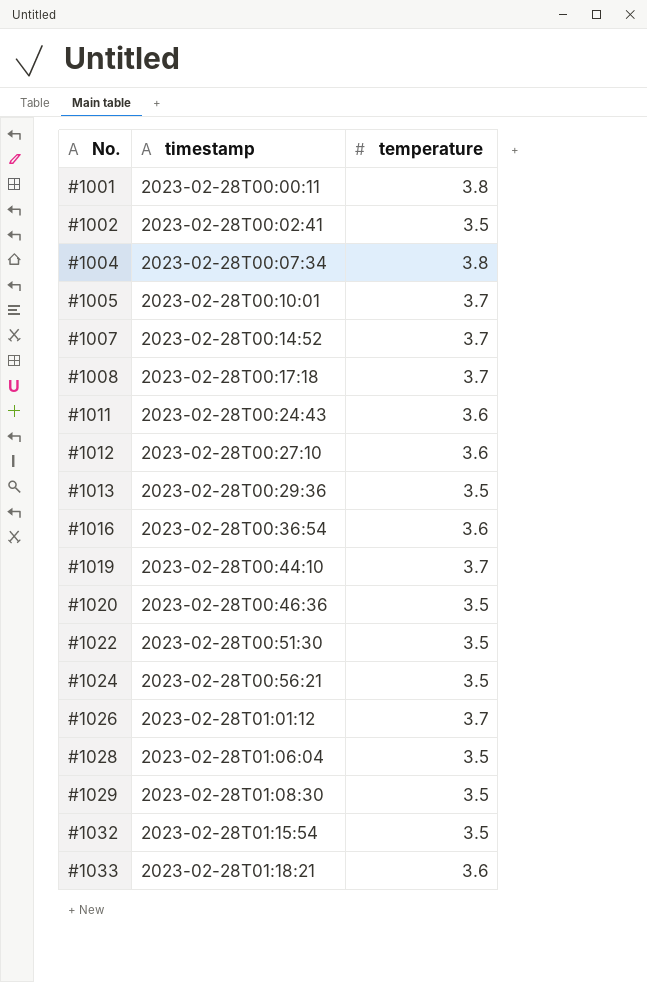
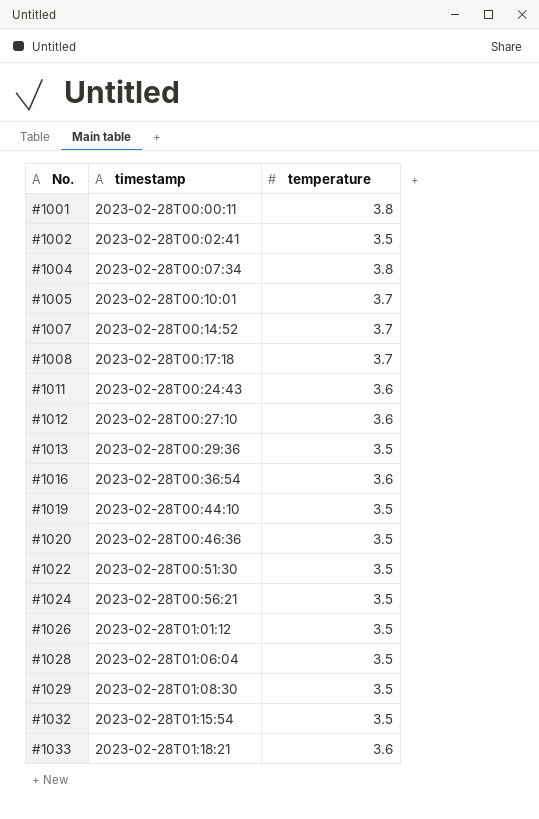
#1019 | temperature: 3.7 -> 3.5
#1026 | temperature: 3.7 -> 3.5

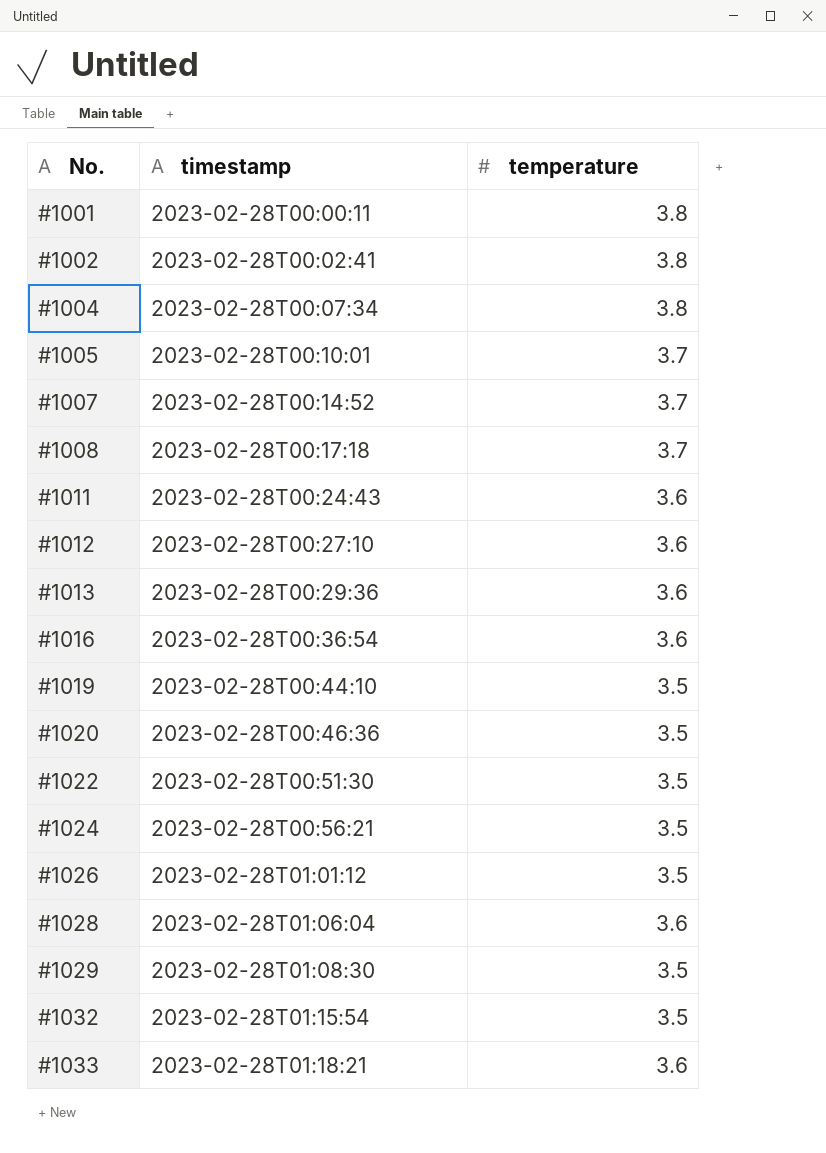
#1002 | temperature: 3.5 -> 3.8
#1013 | temperature: 3.5 -> 3.6
#1028 | temperature: 3.5 -> 3.6

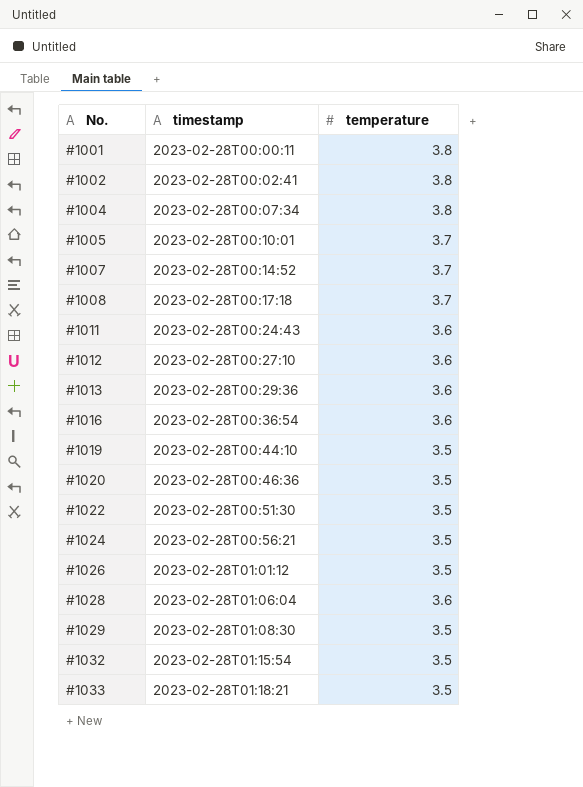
#1033 | temperature: 3.6 -> 3.5

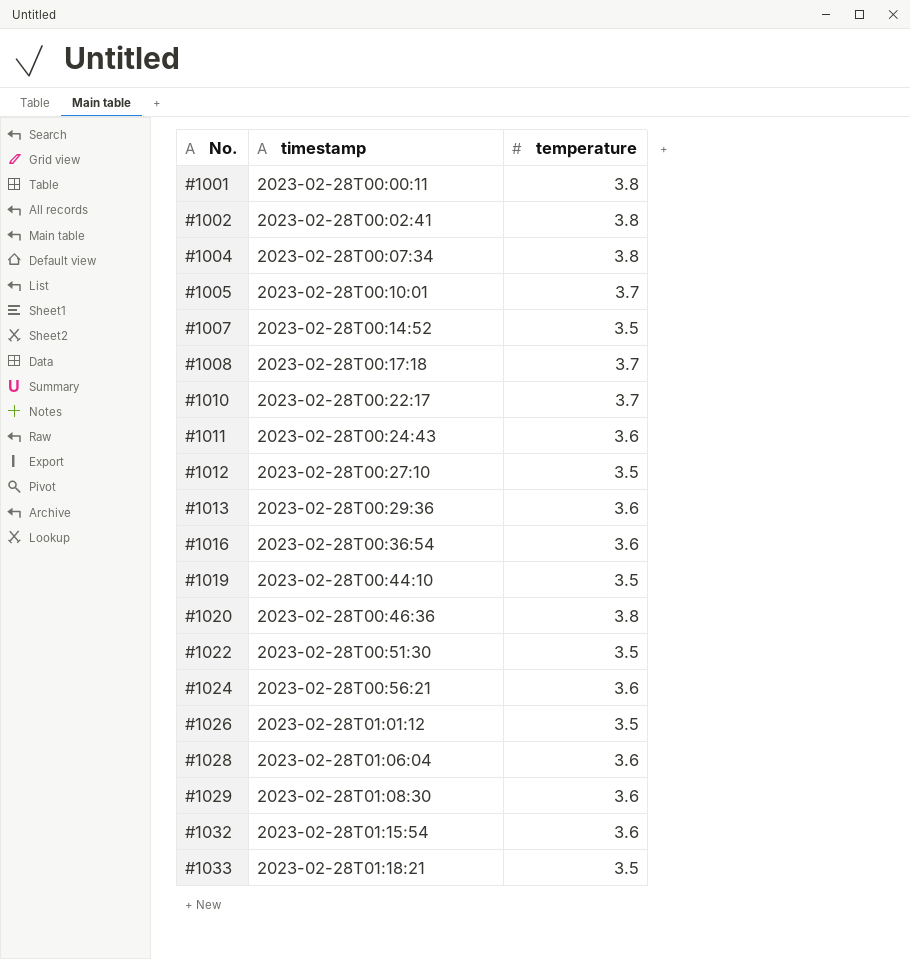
#1007 | temperature: 3.7 -> 3.5
row #1010: none -> 2023-02-28T00:22:17 | 3.7
#1012 | temperature: 3.6 -> 3.5
#1020 | temperature: 3.5 -> 3.8
#1024 | temperature: 3.5 -> 3.6
#1029 | temperature: 3.5 -> 3.6
#1032 | temperature: 3.5 -> 3.6

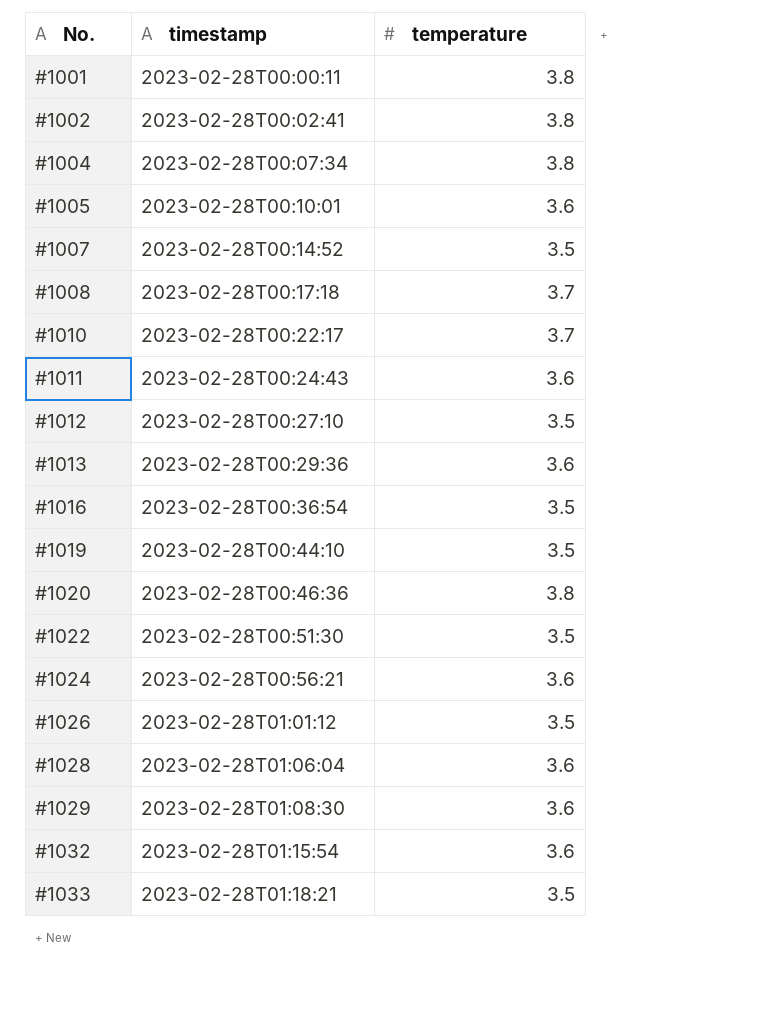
#1005 | temperature: 3.7 -> 3.6
#1016 | temperature: 3.6 -> 3.5

